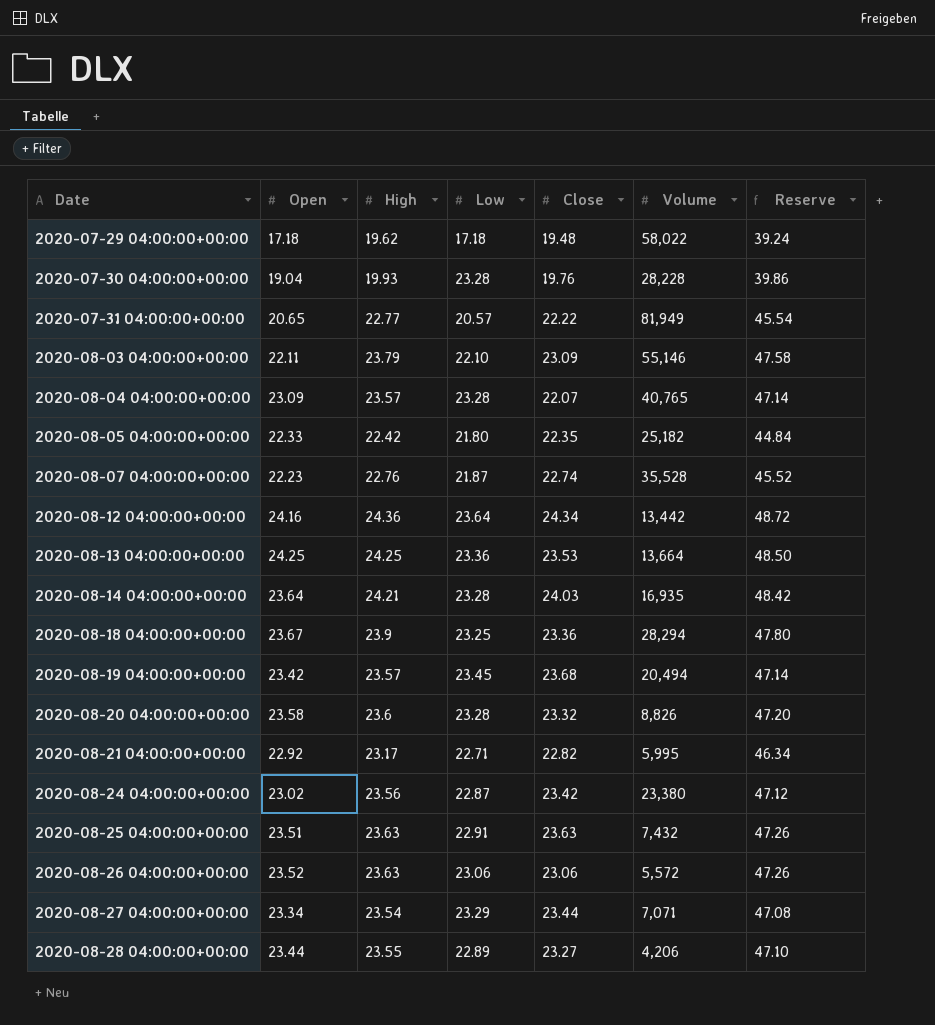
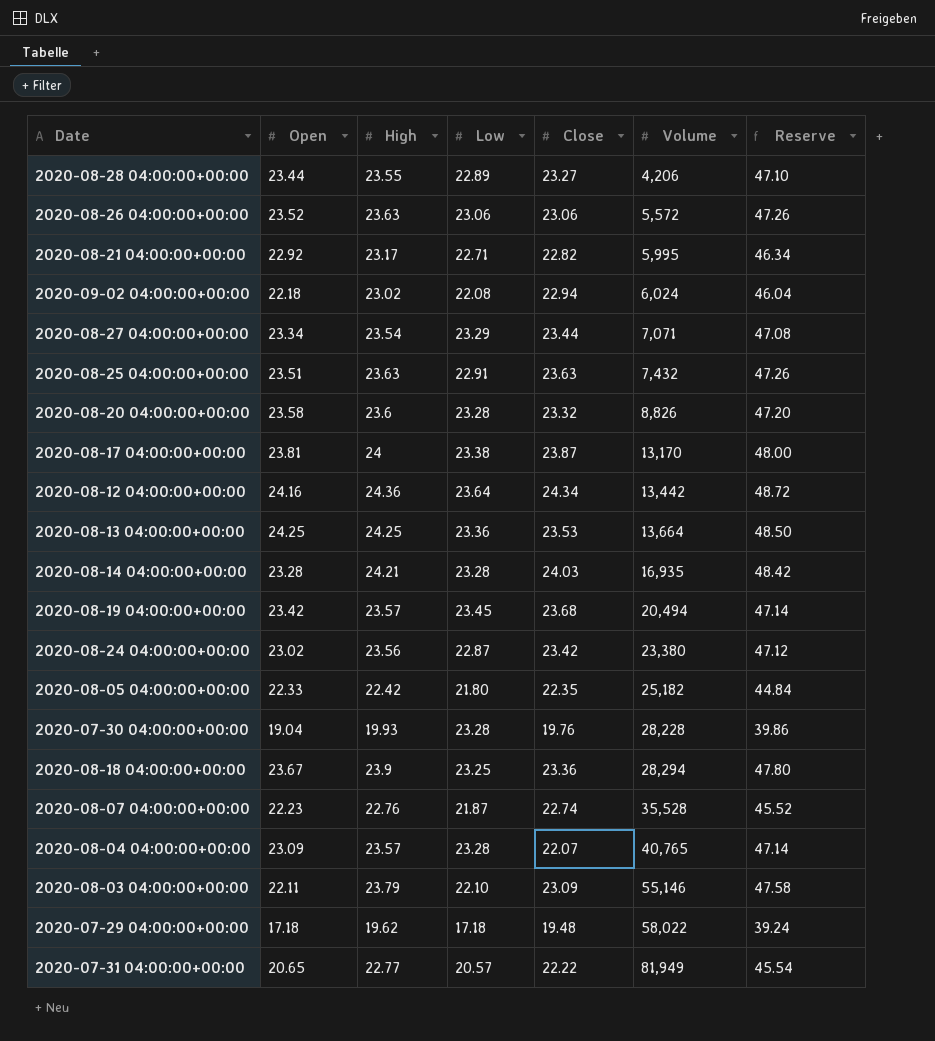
row order: Date ascending -> Volume ascending
row 2020-09-02 04:00:00+00:00: none -> 22.18 | 23.02 | 22.08 | 22.94 | 6,024 | 46.04
row 2020-08-17 04:00:00+00:00: none -> 23.81 | 24 | 23.38 | 23.87 | 13,170 | 48.00
2020-08-14 04:00:00+00:00 | Open: 23.64 -> 23.28

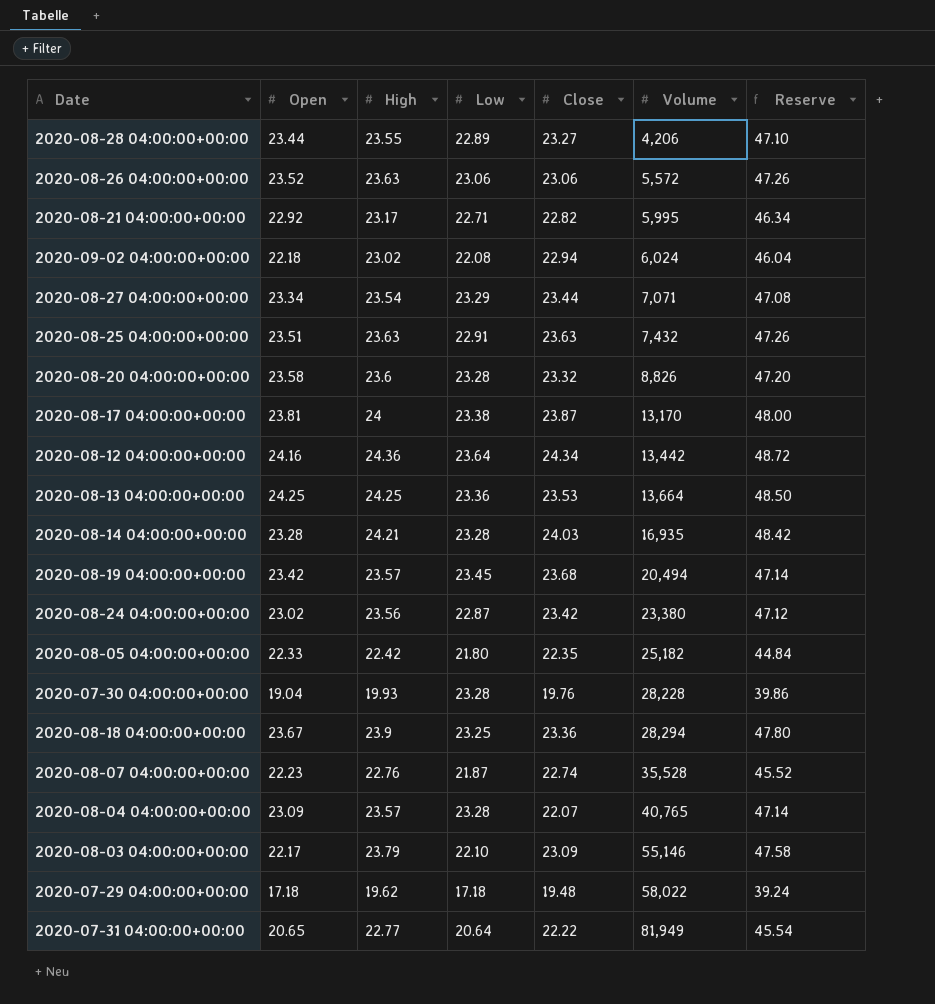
2020-08-03 04:00:00+00:00 | Open: 22.11 -> 22.17
2020-07-31 04:00:00+00:00 | Low: 20.57 -> 20.64

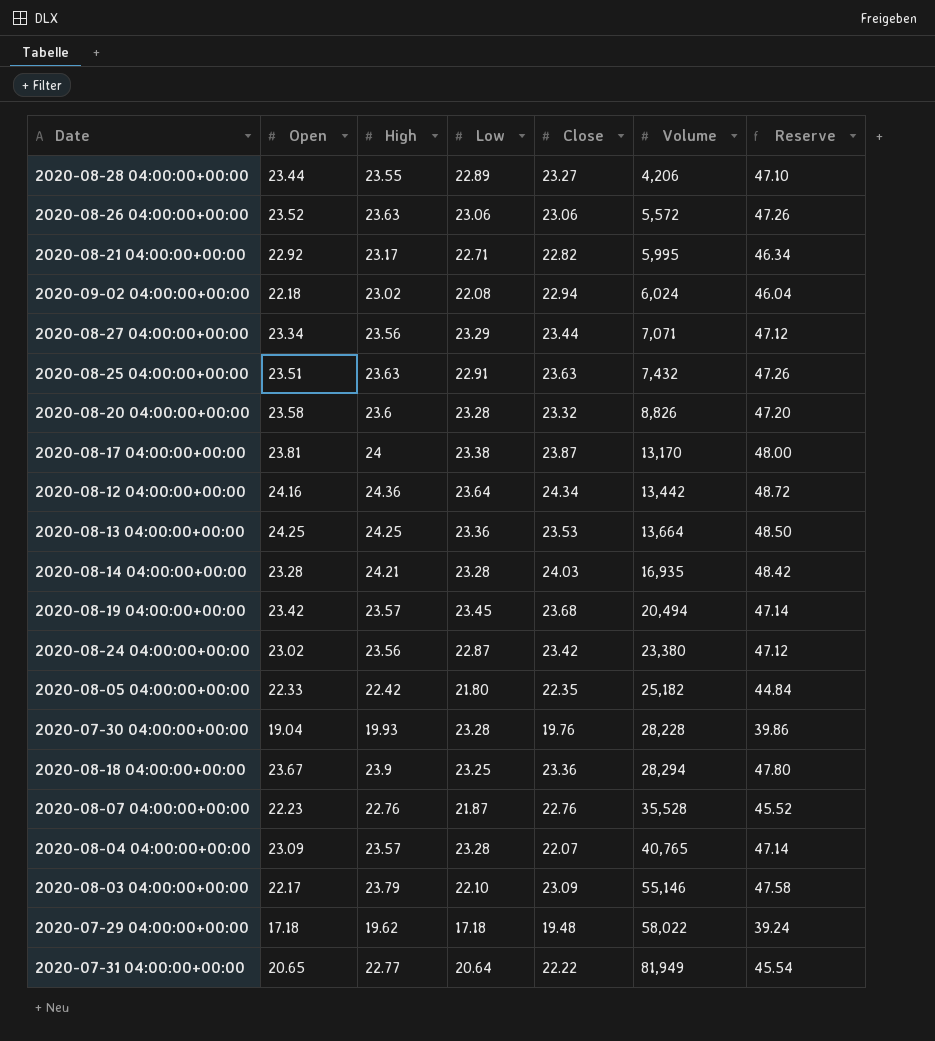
2020-08-27 04:00:00+00:00 | High: 23.54 -> 23.56
2020-08-27 04:00:00+00:00 | Reserve: 47.08 -> 47.12
2020-08-07 04:00:00+00:00 | Close: 22.74 -> 22.76

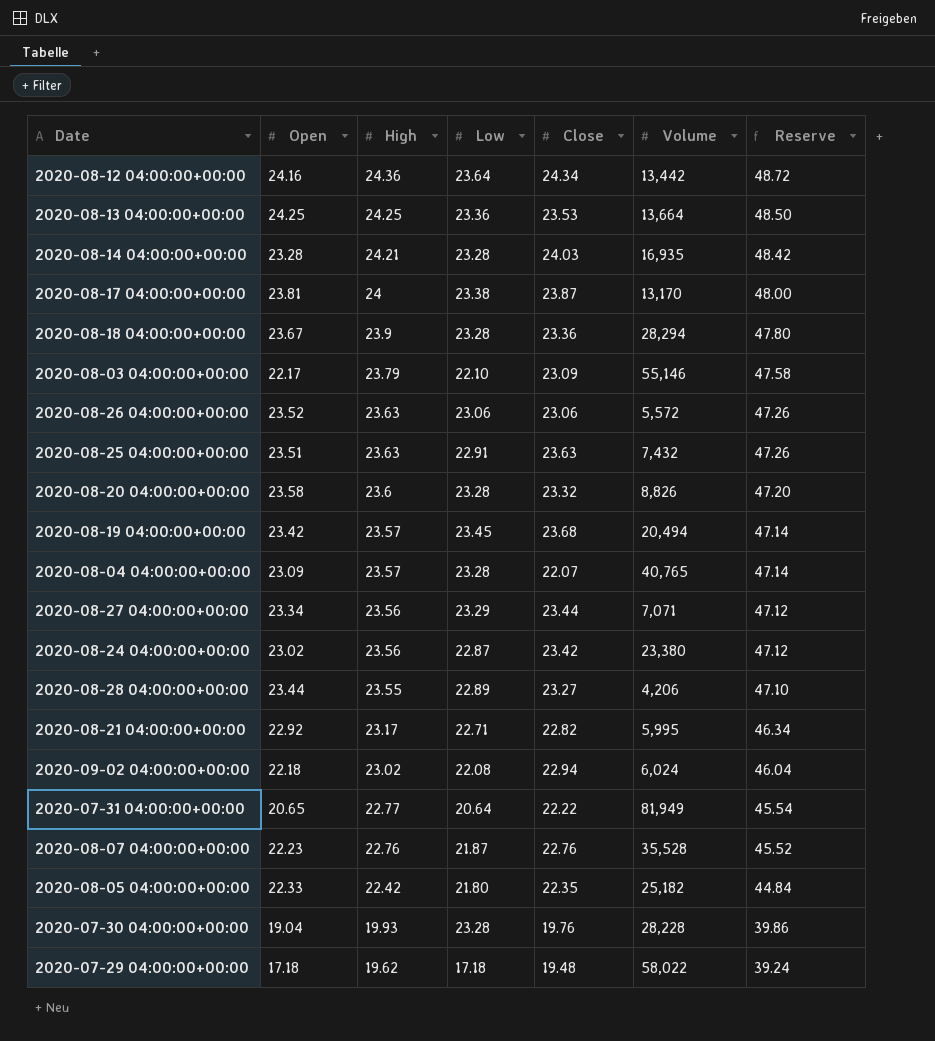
row order: Volume ascending -> High descending
2020-08-18 04:00:00+00:00 | Low: 23.25 -> 23.28

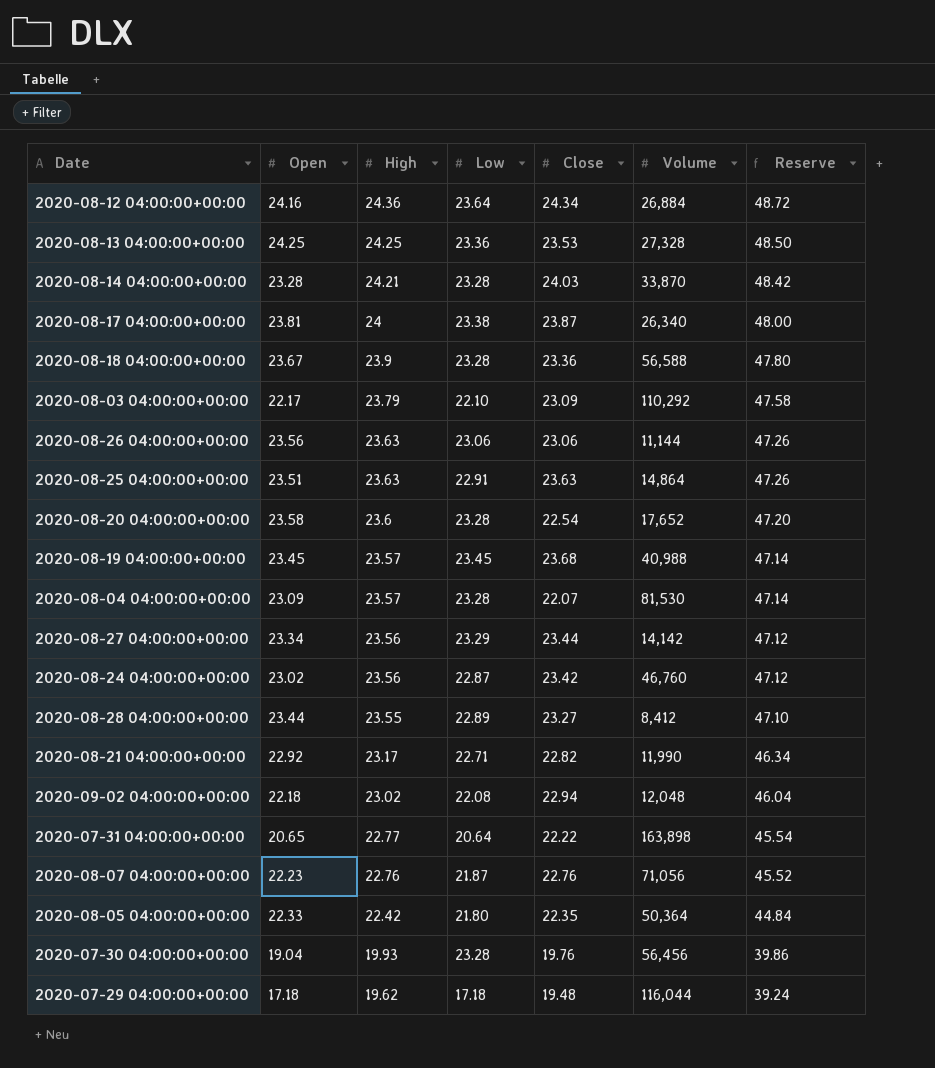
2020-08-12 04:00:00+00:00 | Volume: 13,442 -> 26,884
2020-08-13 04:00:00+00:00 | Volume: 13,664 -> 27,328
2020-08-14 04:00:00+00:00 | Volume: 16,935 -> 33,870
2020-08-17 04:00:00+00:00 | Volume: 13,170 -> 26,340
2020-08-18 04:00:00+00:00 | Volume: 28,294 -> 56,588
2020-08-03 04:00:00+00:00 | Volume: 55,146 -> 110,292
2020-08-26 04:00:00+00:00 | Open: 23.52 -> 23.56
2020-08-26 04:00:00+00:00 | Volume: 5,572 -> 11,144
2020-08-25 04:00:00+00:00 | Volume: 7,432 -> 14,864
2020-08-20 04:00:00+00:00 | Close: 23.32 -> 22.54
2020-08-20 04:00:00+00:00 | Volume: 8,826 -> 17,652
2020-08-19 04:00:00+00:00 | Open: 23.42 -> 23.45
2020-08-19 04:00:00+00:00 | Volume: 20,494 -> 40,988
2020-08-04 04:00:00+00:00 | Volume: 40,765 -> 81,530
2020-08-27 04:00:00+00:00 | Volume: 7,071 -> 14,142
2020-08-24 04:00:00+00:00 | Volume: 23,380 -> 46,760
2020-08-28 04:00:00+00:00 | Volume: 4,206 -> 8,412
2020-08-21 04:00:00+00:00 | Volume: 5,995 -> 11,990
2020-09-02 04:00:00+00:00 | Volume: 6,024 -> 12,048
2020-07-31 04:00:00+00:00 | Volume: 81,949 -> 163,898
2020-08-07 04:00:00+00:00 | Volume: 35,528 -> 71,056
2020-08-05 04:00:00+00:00 | Volume: 25,182 -> 50,364
2020-07-30 04:00:00+00:00 | Volume: 28,228 -> 56,456
2020-07-29 04:00:00+00:00 | Volume: 58,022 -> 116,044

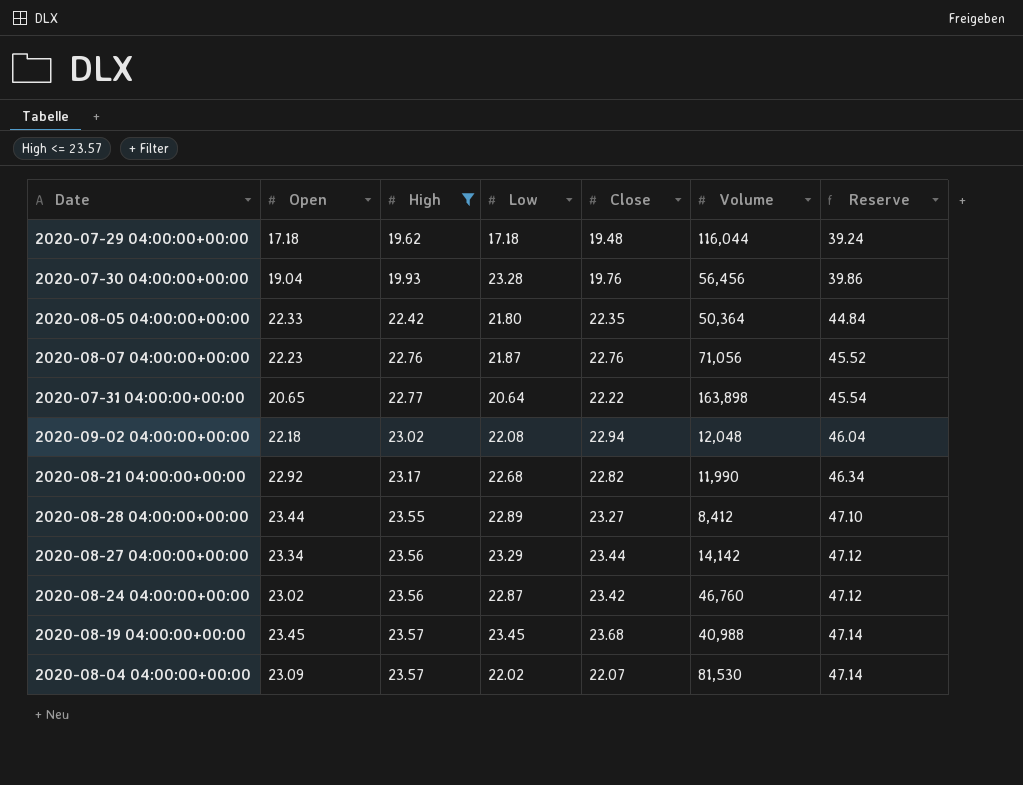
filter: none -> High <= 23.57
row order: High descending -> High ascending
2020-08-21 04:00:00+00:00 | Low: 22.71 -> 22.68
2020-08-04 04:00:00+00:00 | Low: 23.28 -> 22.02

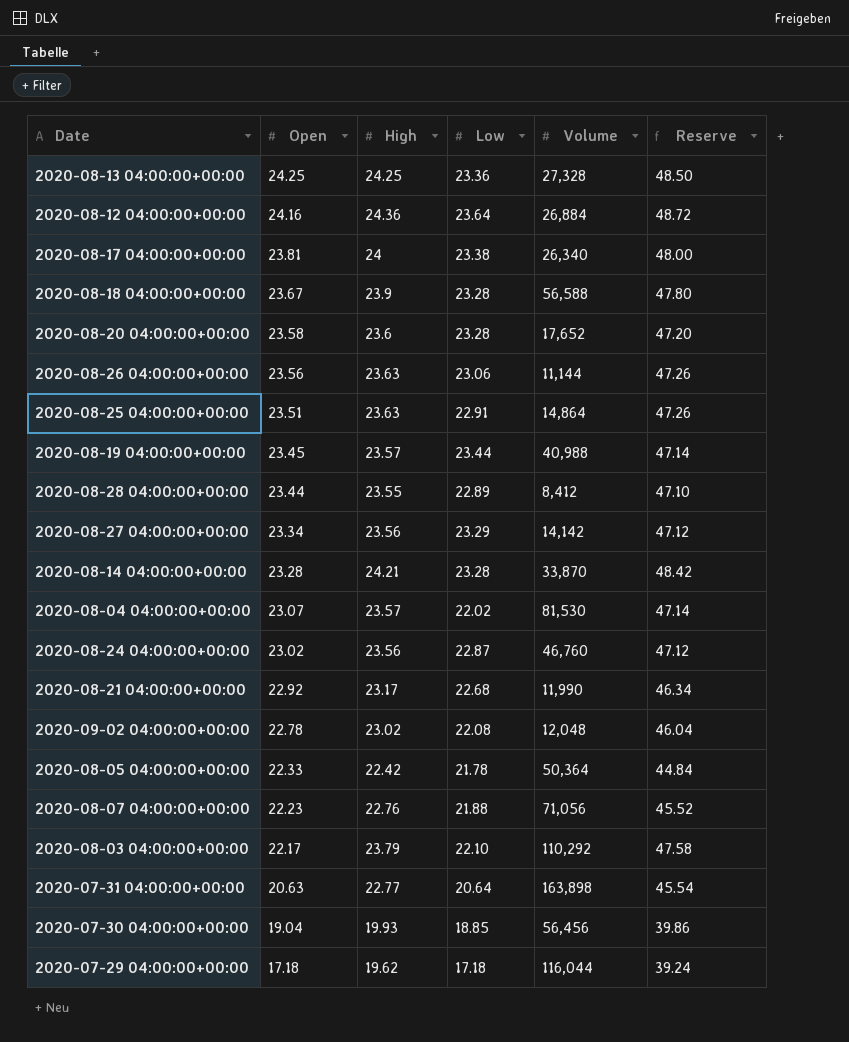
filter: High <= 23.57 -> none
row order: High ascending -> Open descending
column Close | position: 5 -> none
2020-08-19 04:00:00+00:00 | Low: 23.45 -> 23.44
2020-08-04 04:00:00+00:00 | Open: 23.09 -> 23.07
2020-09-02 04:00:00+00:00 | Open: 22.18 -> 22.78
2020-08-05 04:00:00+00:00 | Low: 21.80 -> 21.78
2020-08-07 04:00:00+00:00 | Low: 21.87 -> 21.88
2020-07-31 04:00:00+00:00 | Open: 20.65 -> 20.63
2020-07-30 04:00:00+00:00 | Low: 23.28 -> 18.85

